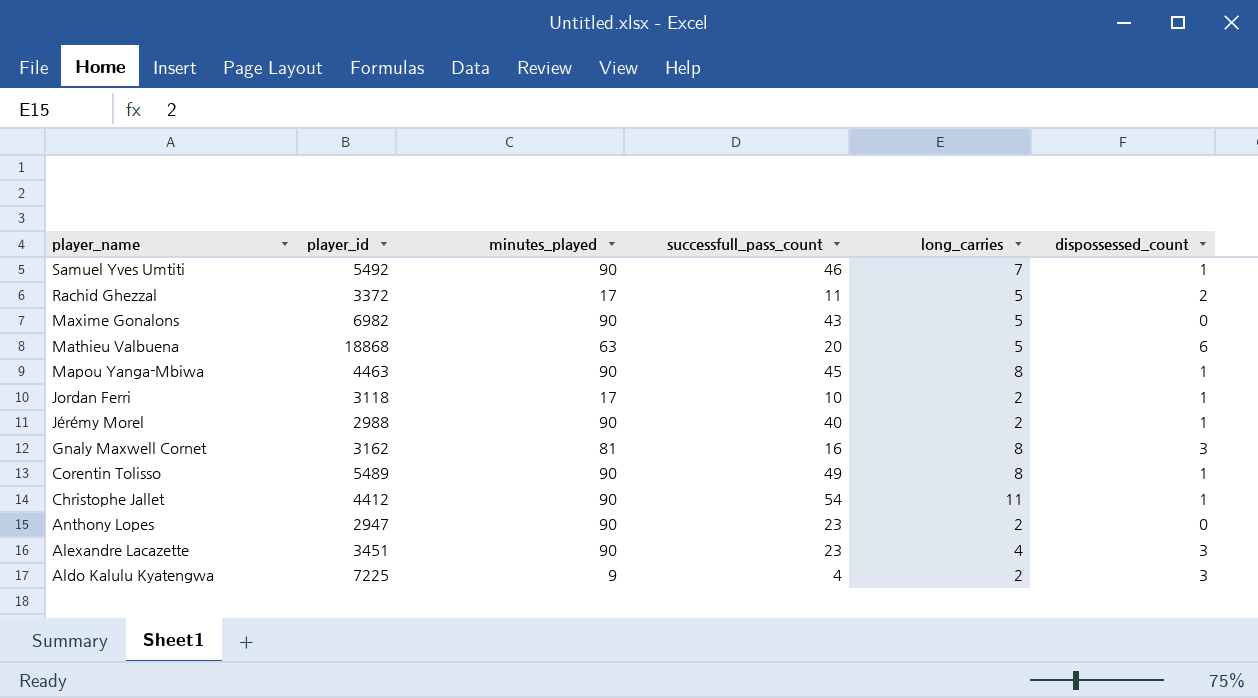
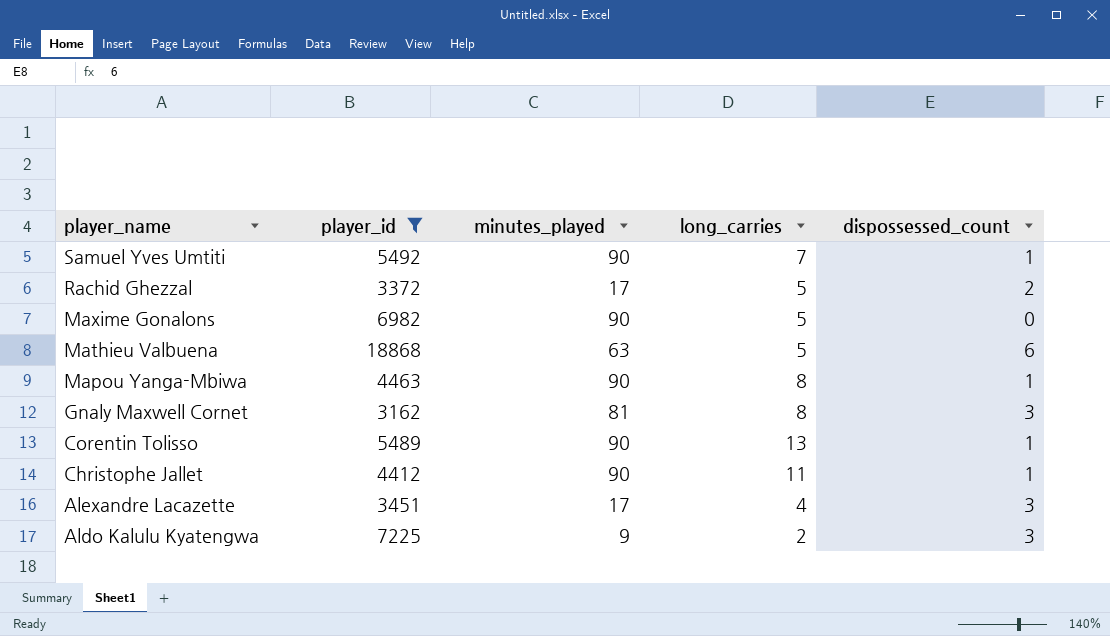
filter: none -> player_id >= 3162
column successfull_pass_count | position: 4 -> none
Corentin Tolisso | long_carries: 8 -> 13
Alexandre Lacazette | minutes_played: 90 -> 17

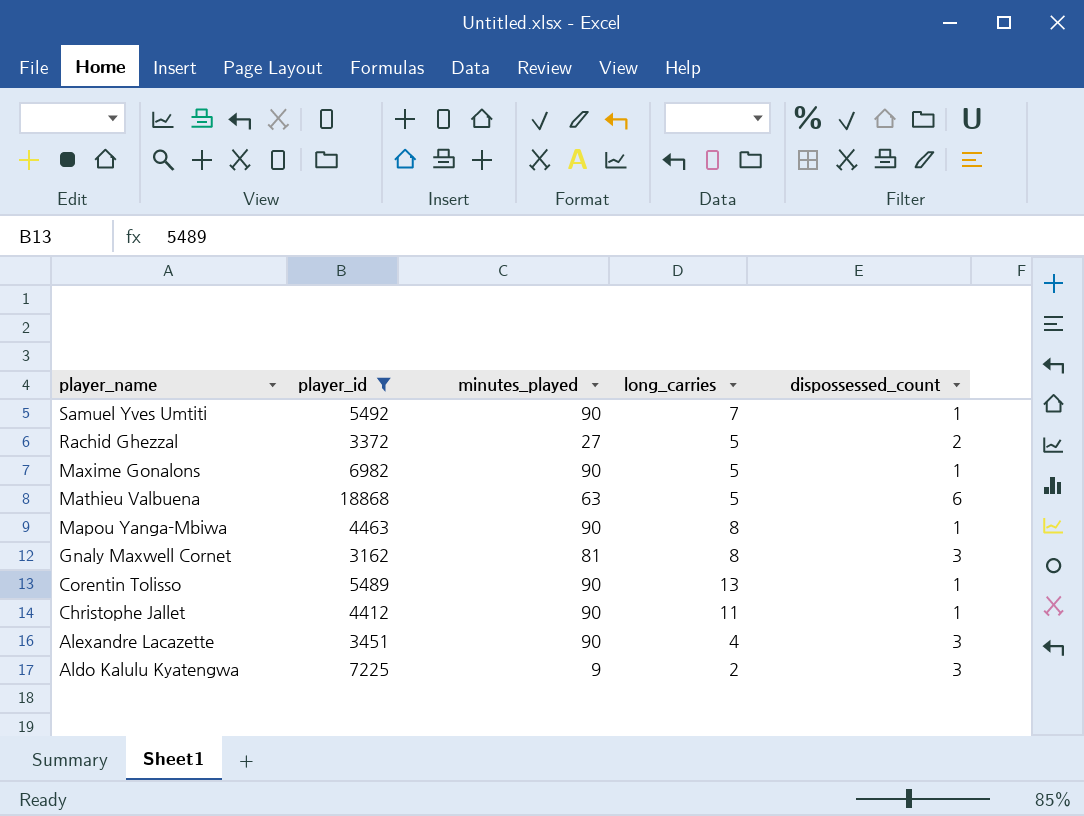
Rachid Ghezzal | minutes_played: 17 -> 27
Maxime Gonalons | dispossessed_count: 0 -> 1
Alexandre Lacazette | minutes_played: 17 -> 90

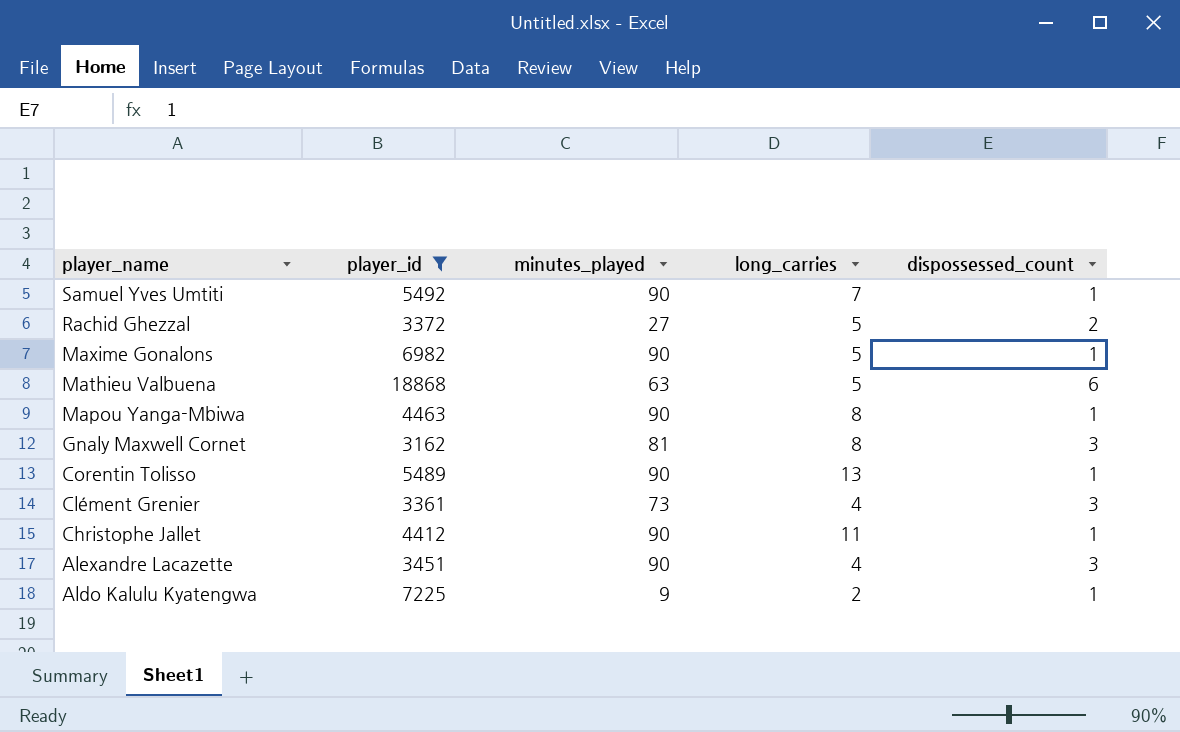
row Clément Grenier: none -> 3361 | 73 | 4 | 3
Aldo Kalulu Kyatengwa | dispossessed_count: 3 -> 1

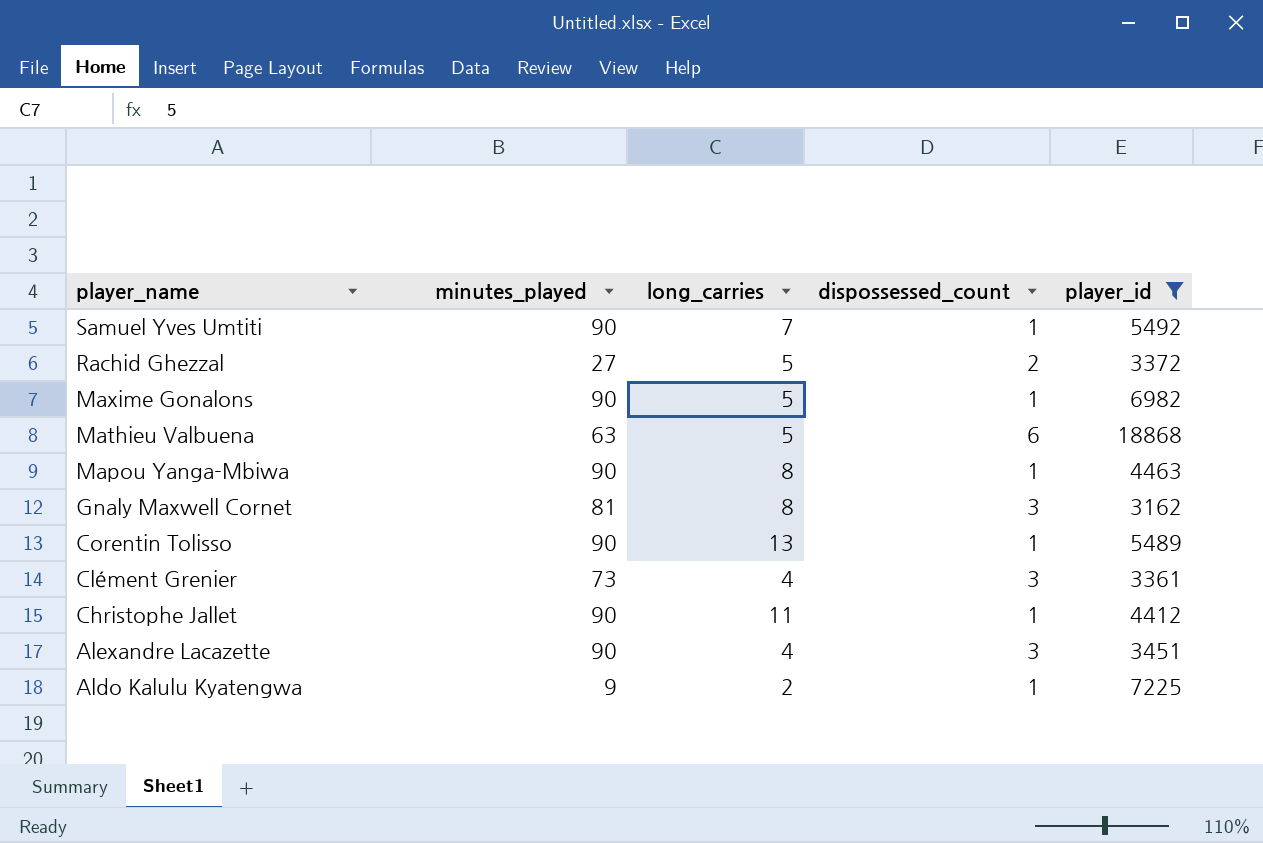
column player_id | position: 2 -> 5

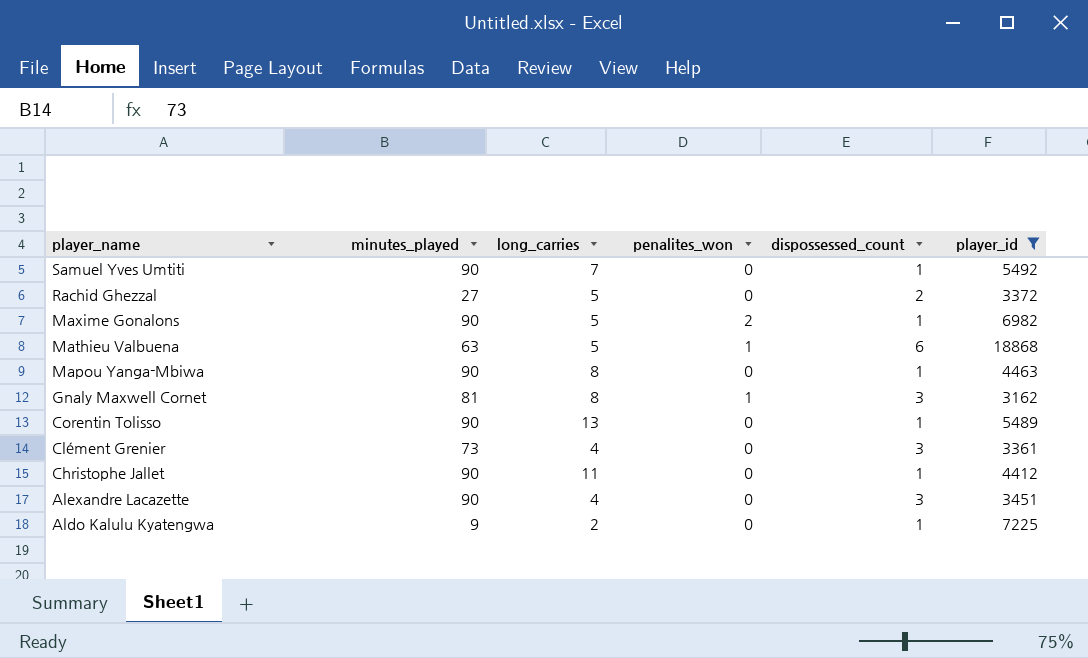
column penalites_won | position: none -> 4

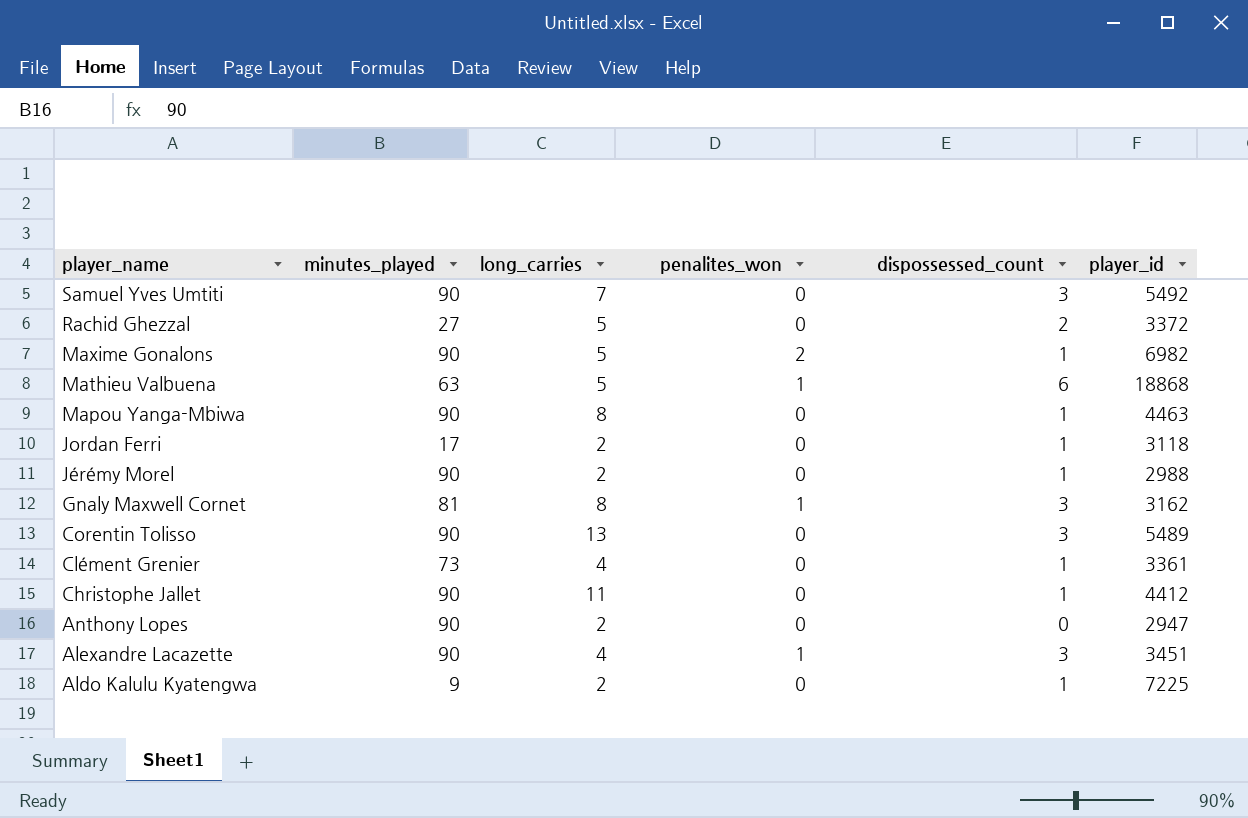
filter: player_id >= 3162 -> none
Samuel Yves Umtiti | dispossessed_count: 1 -> 3
Corentin Tolisso | dispossessed_count: 1 -> 3
Clément Grenier | dispossessed_count: 3 -> 1
Alexandre Lacazette | penalites_won: 0 -> 1

